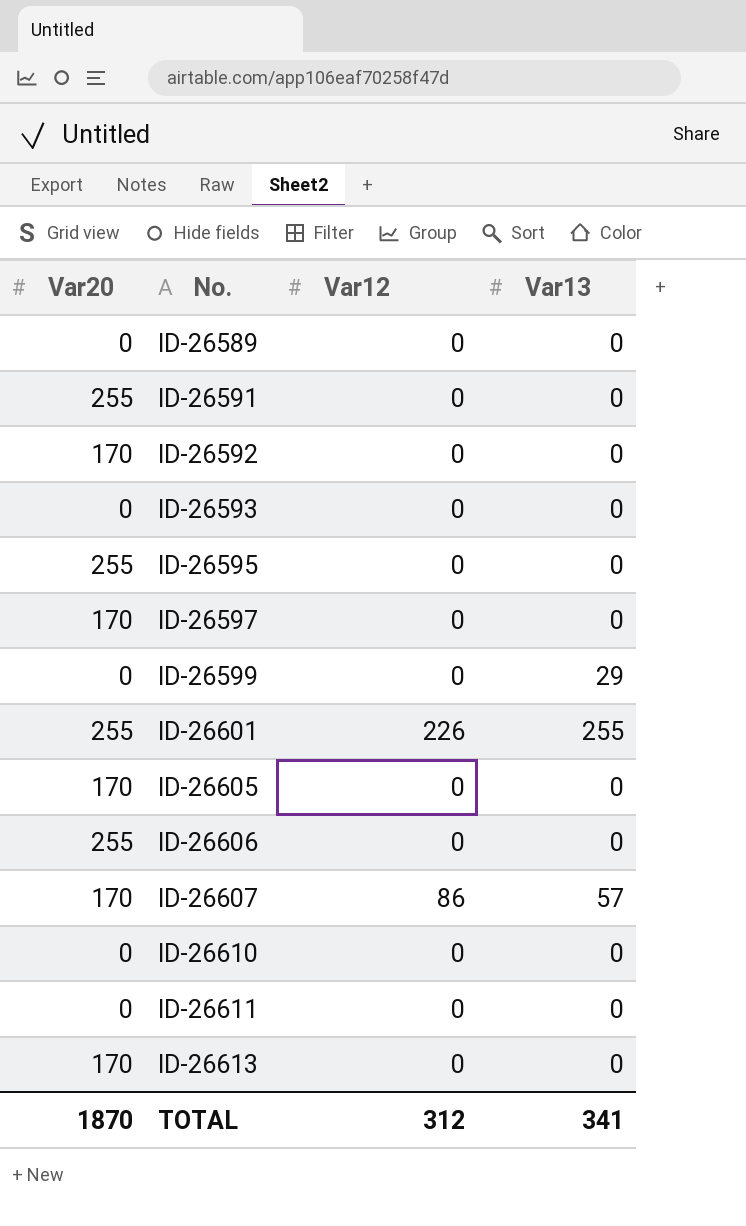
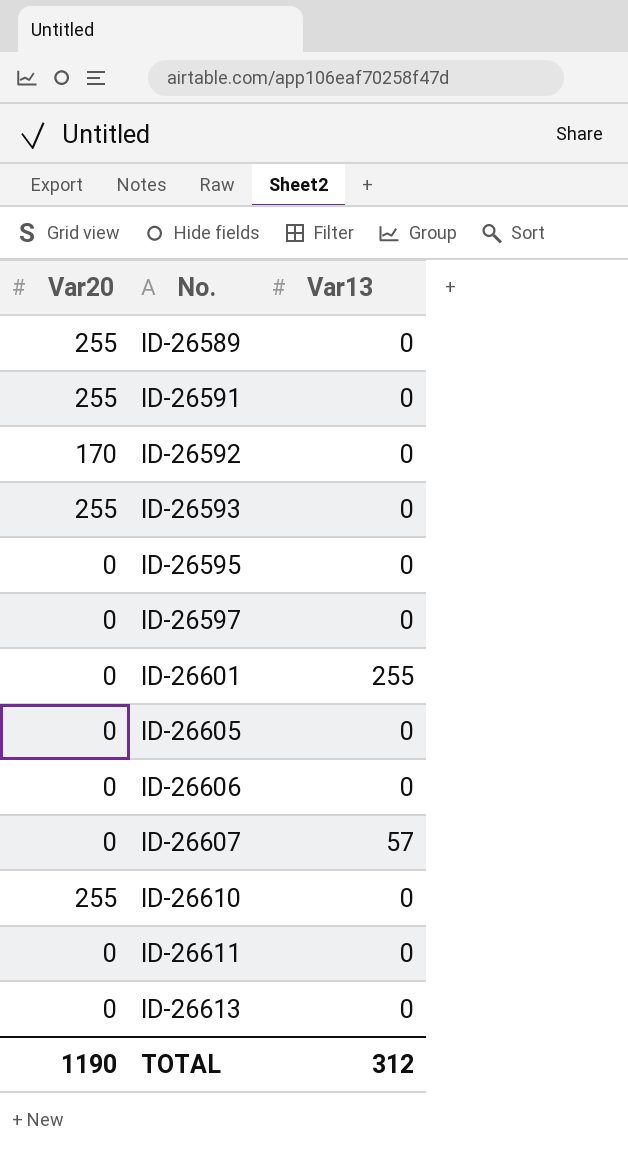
column Var12 | position: 3 -> none
row ID-26599: 0 | 0 | 29 -> none
ID-26589 | Var20: 0 -> 255
ID-26593 | Var20: 0 -> 255
ID-26595 | Var20: 255 -> 0
ID-26597 | Var20: 170 -> 0
ID-26601 | Var20: 255 -> 0
ID-26605 | Var20: 170 -> 0
ID-26606 | Var20: 255 -> 0
ID-26607 | Var20: 170 -> 0
ID-26610 | Var20: 0 -> 255
ID-26613 | Var20: 170 -> 0
TOTAL | Var20: 1870 -> 1190
TOTAL | Var13: 341 -> 312

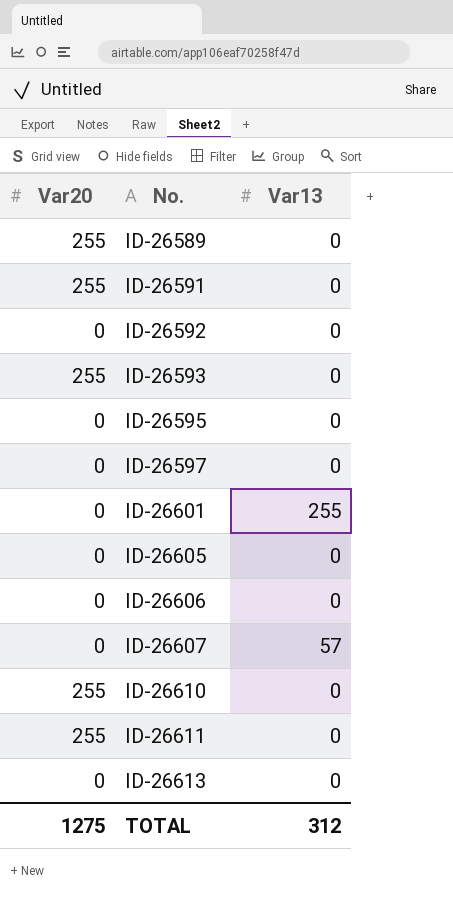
ID-26592 | Var20: 170 -> 0
ID-26611 | Var20: 0 -> 255
TOTAL | Var20: 1190 -> 1275

